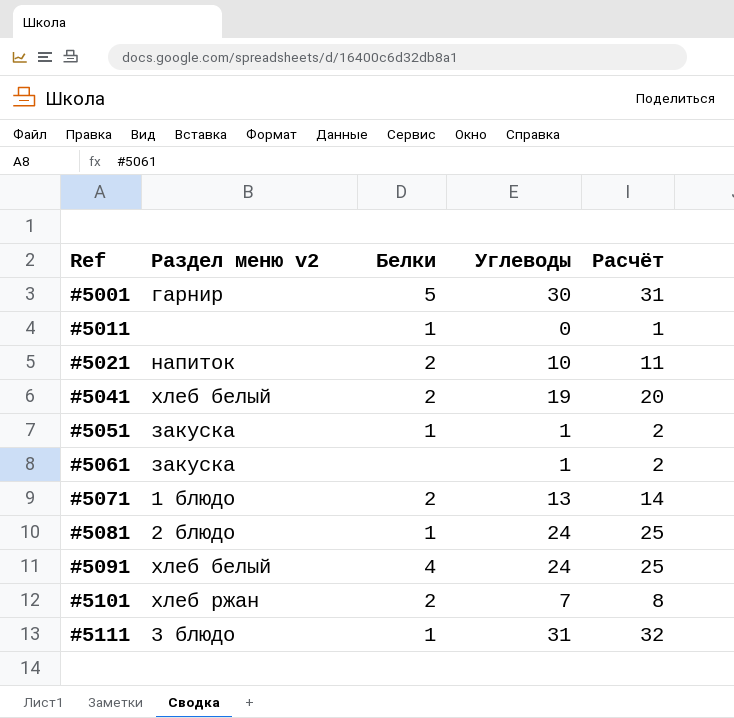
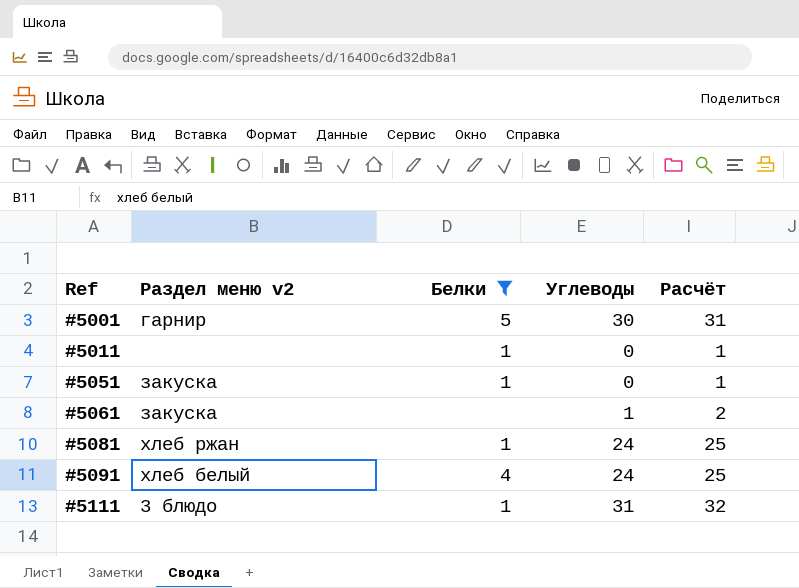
filter: none -> Белки != 2
#5051 | Углеводы: 1 -> 0
#5051 | Расчёт: 2 -> 1
#5081 | Раздел меню v2: 2 блюдо -> хлеб ржан

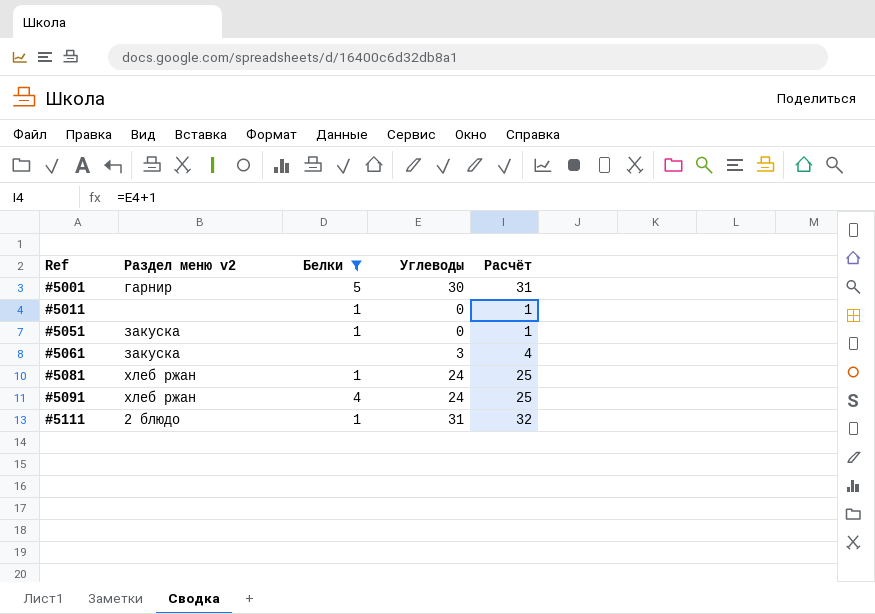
#5061 | Углеводы: 1 -> 3
#5061 | Расчёт: 2 -> 4
#5091 | Раздел меню v2: хлеб белый -> хлеб ржан
#5111 | Раздел меню v2: 3 блюдо -> 2 блюдо

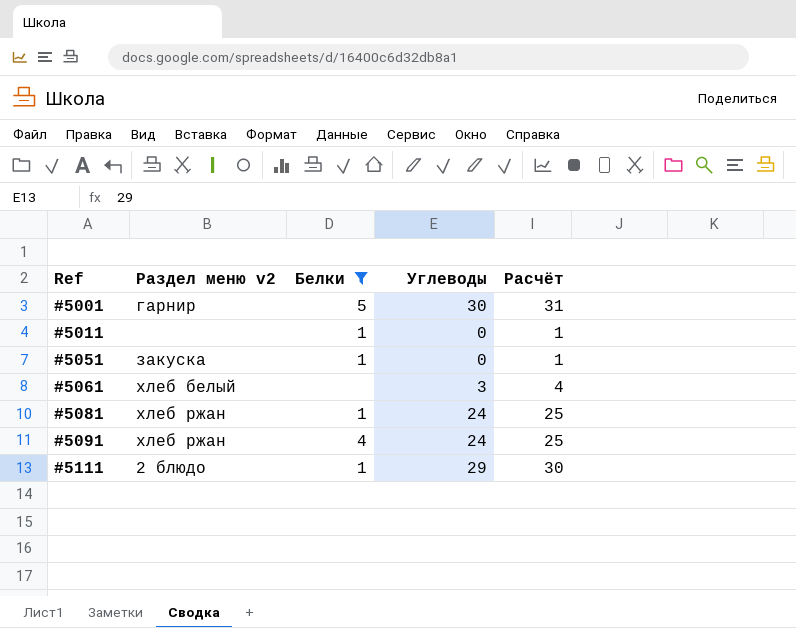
#5061 | Раздел меню v2: закуска -> хлеб белый
#5111 | Углеводы: 31 -> 29
#5111 | Расчёт: 32 -> 30

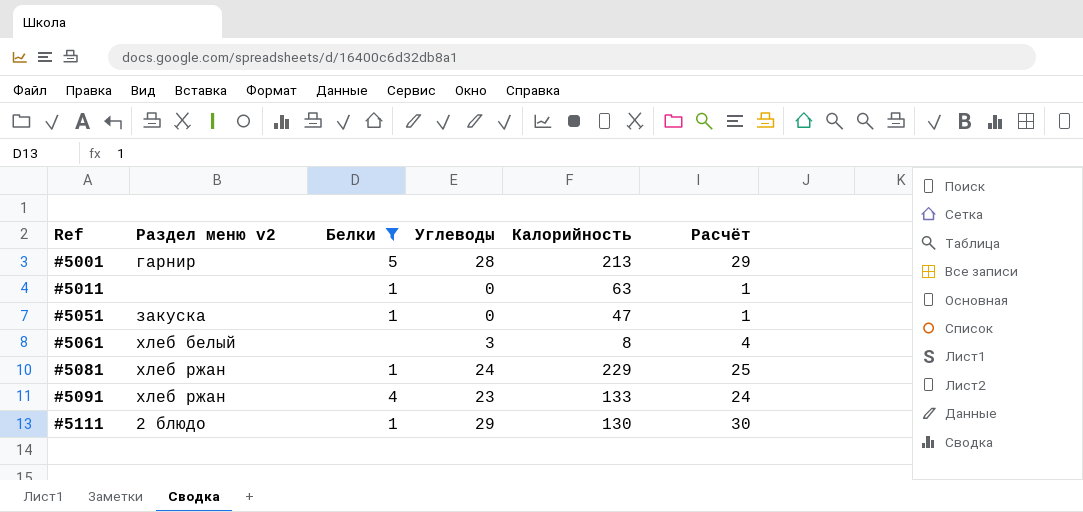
column Калорийность | position: none -> 5
#5001 | Углеводы: 30 -> 28
#5001 | Расчёт: 31 -> 29
#5091 | Углеводы: 24 -> 23
#5091 | Расчёт: 25 -> 24

